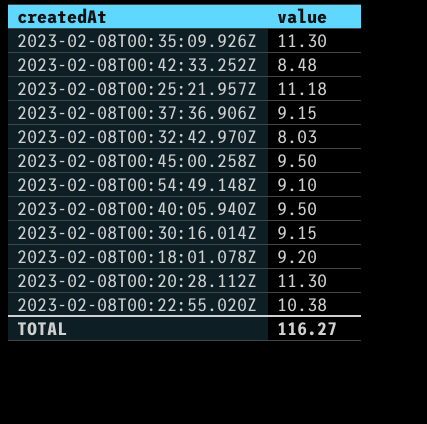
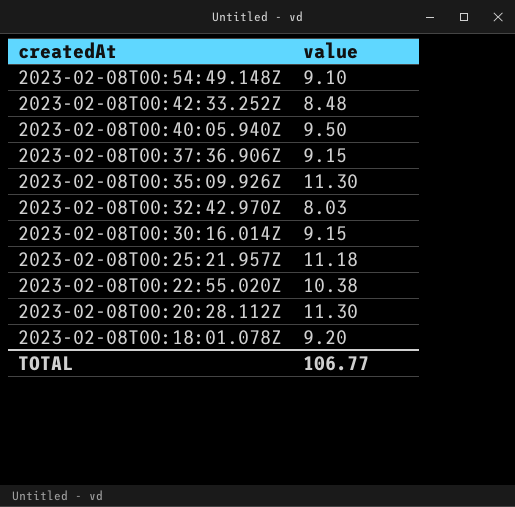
row order: none -> createdAt descending
row 2023-02-08T00:45:00.258Z: 9.50 -> none
TOTAL | value: 116.27 -> 106.77

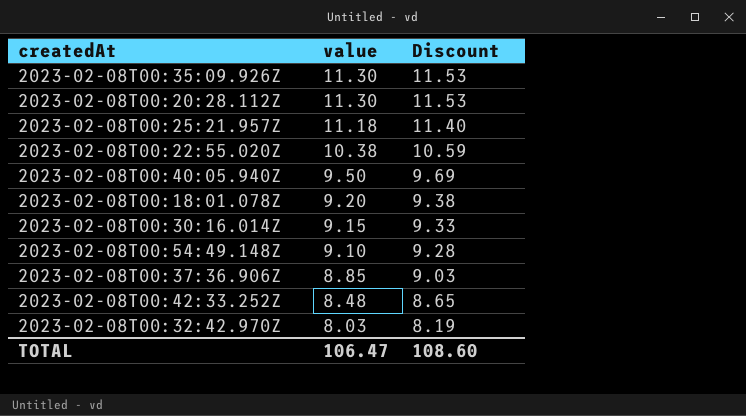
row order: createdAt descending -> value descending
column Discount | formula: none -> [value] * 1.02
2023-02-08T00:37:36.906Z | value: 9.15 -> 8.85
TOTAL | value: 106.77 -> 106.47

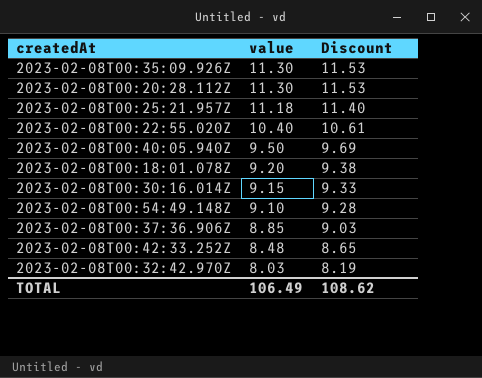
2023-02-08T00:22:55.020Z | value: 10.38 -> 10.40
2023-02-08T00:22:55.020Z | Discount: 10.59 -> 10.61
TOTAL | value: 106.47 -> 106.49
TOTAL | Discount: 108.60 -> 108.62

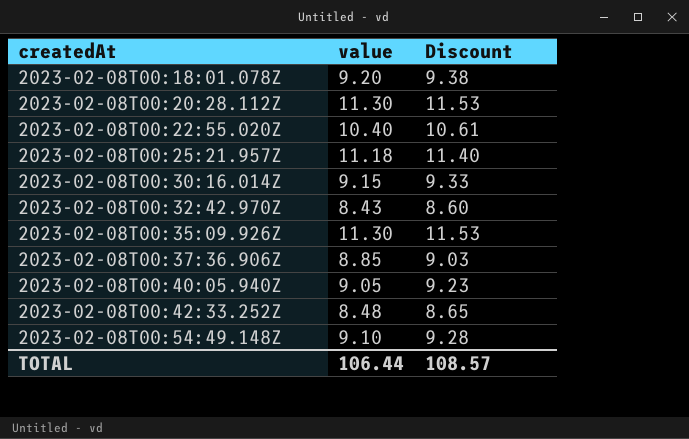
row order: value descending -> createdAt ascending
2023-02-08T00:32:42.970Z | value: 8.03 -> 8.43
2023-02-08T00:32:42.970Z | Discount: 8.19 -> 8.60
2023-02-08T00:40:05.940Z | value: 9.50 -> 9.05
2023-02-08T00:40:05.940Z | Discount: 9.69 -> 9.23
TOTAL | value: 106.49 -> 106.44
TOTAL | Discount: 108.62 -> 108.57

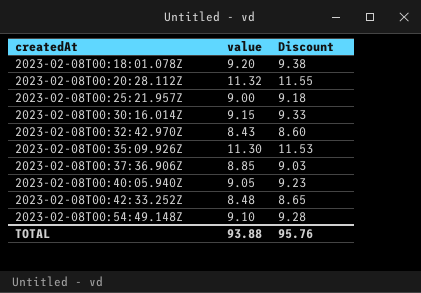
row 2023-02-08T00:22:55.020Z: 10.40 | 10.61 -> none
2023-02-08T00:20:28.112Z | value: 11.30 -> 11.32
2023-02-08T00:20:28.112Z | Discount: 11.53 -> 11.55
2023-02-08T00:25:21.957Z | value: 11.18 -> 9.00
2023-02-08T00:25:21.957Z | Discount: 11.40 -> 9.18
TOTAL | value: 106.44 -> 93.88
TOTAL | Discount: 108.57 -> 95.76

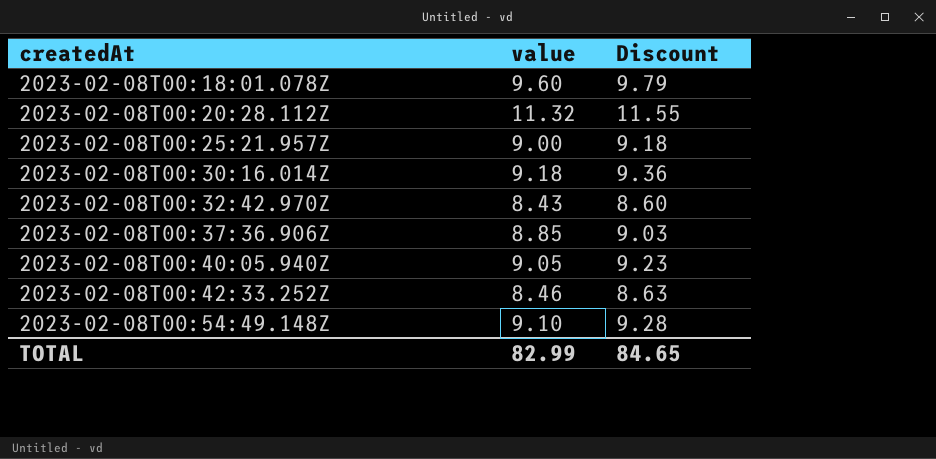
row 2023-02-08T00:35:09.926Z: 11.30 | 11.53 -> none
2023-02-08T00:18:01.078Z | value: 9.20 -> 9.60
2023-02-08T00:18:01.078Z | Discount: 9.38 -> 9.79
2023-02-08T00:30:16.014Z | value: 9.15 -> 9.18
2023-02-08T00:30:16.014Z | Discount: 9.33 -> 9.36
2023-02-08T00:42:33.252Z | value: 8.48 -> 8.46
2023-02-08T00:42:33.252Z | Discount: 8.65 -> 8.63
TOTAL | value: 93.88 -> 82.99
TOTAL | Discount: 95.76 -> 84.65

